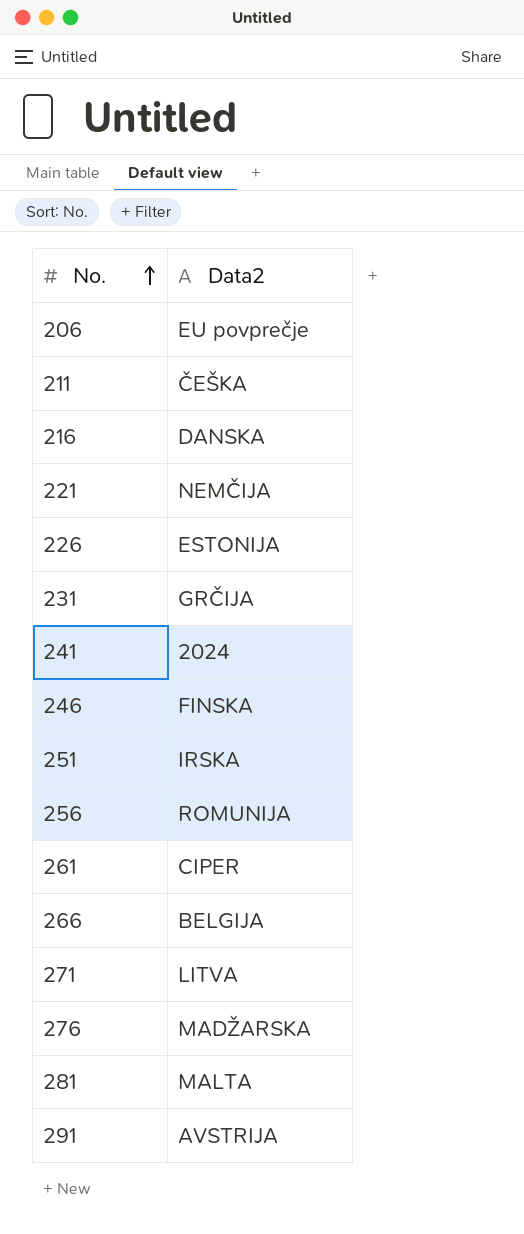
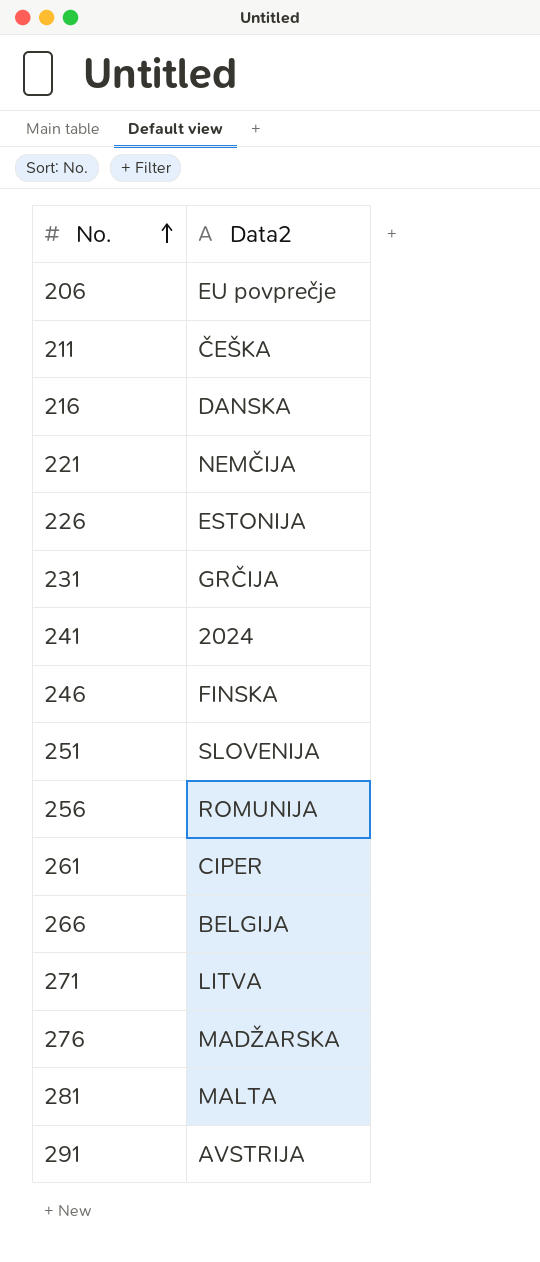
251 | Data2: IRSKA -> SLOVENIJA

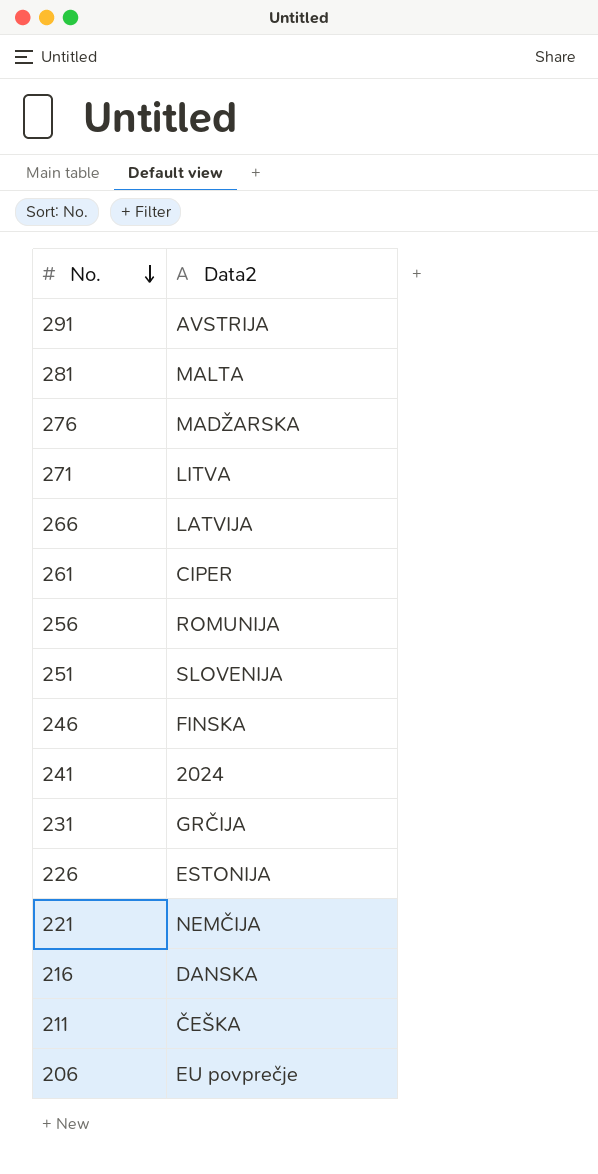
row order: No. ascending -> No. descending
266 | Data2: BELGIJA -> LATVIJA

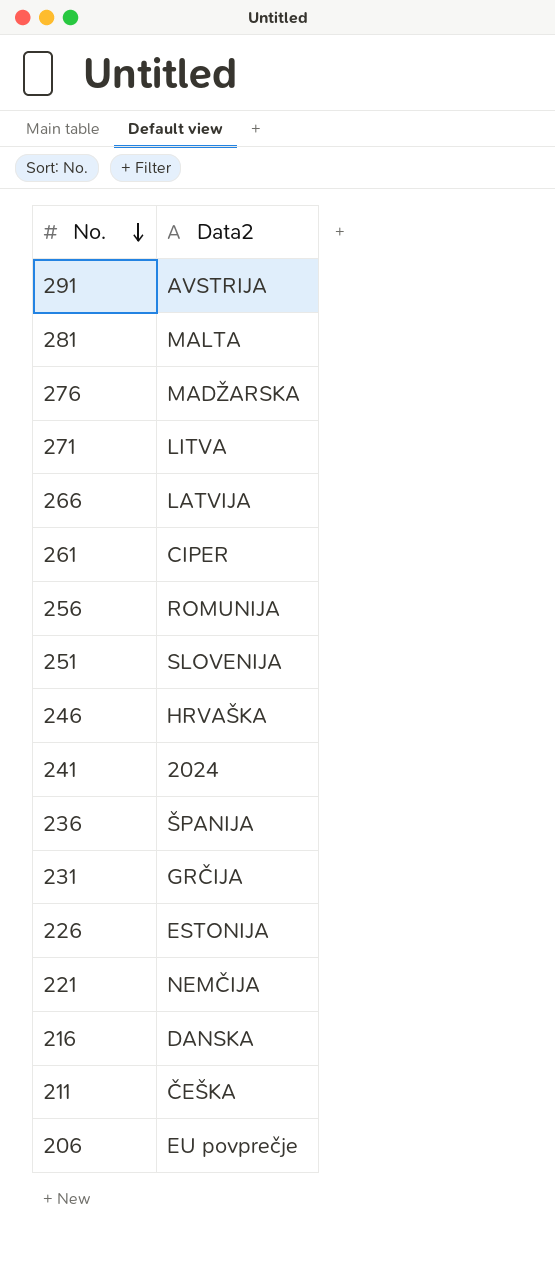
246 | Data2: FINSKA -> HRVAŠKA
row 236: none -> ŠPANIJA

